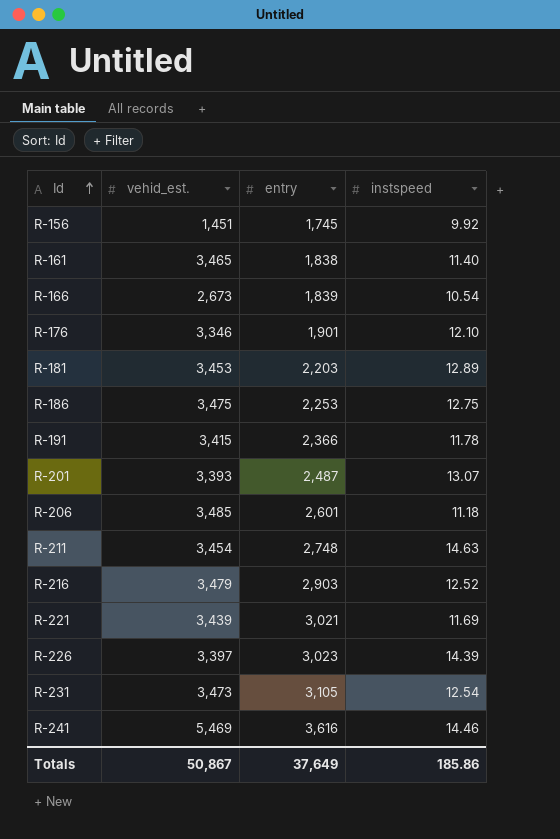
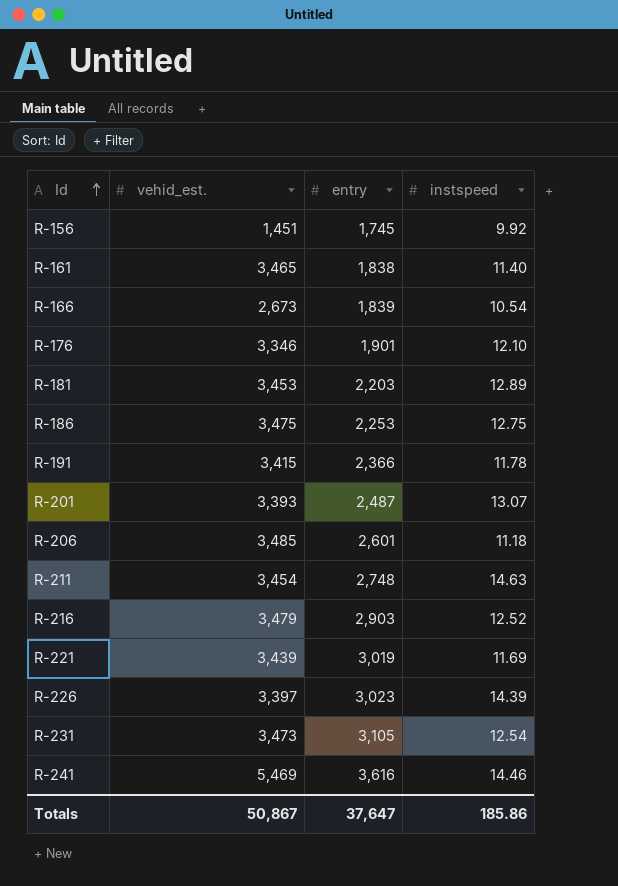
R-221 | entry: 3,021 -> 3,019
Totals | entry: 37,649 -> 37,647

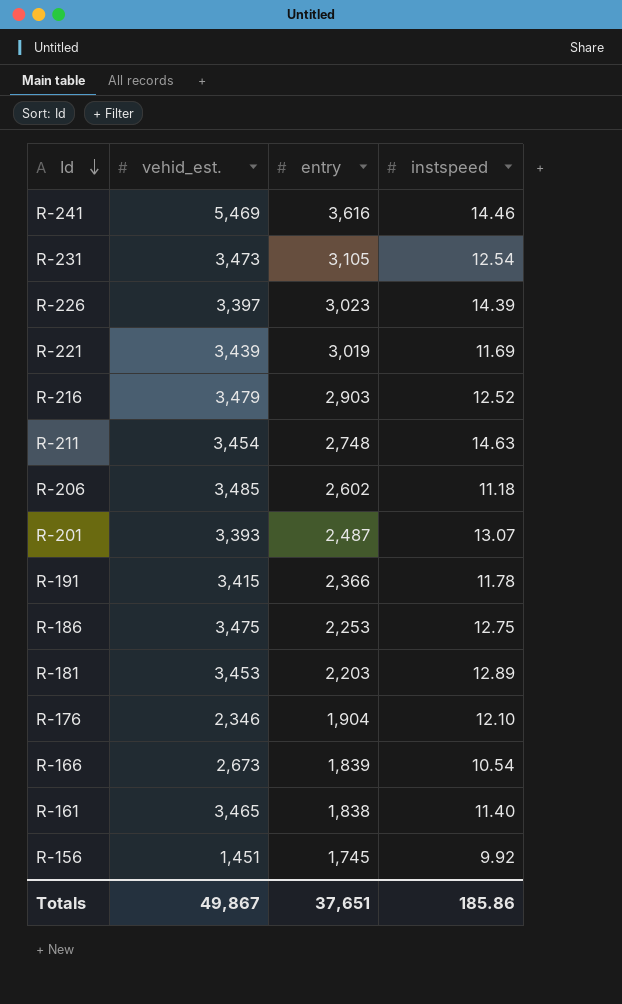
row order: Id ascending -> Id descending
R-206 | entry: 2,601 -> 2,602
R-176 | vehid_est.: 3,346 -> 2,346
R-176 | entry: 1,901 -> 1,904
Totals | vehid_est.: 50,867 -> 49,867
Totals | entry: 37,647 -> 37,651

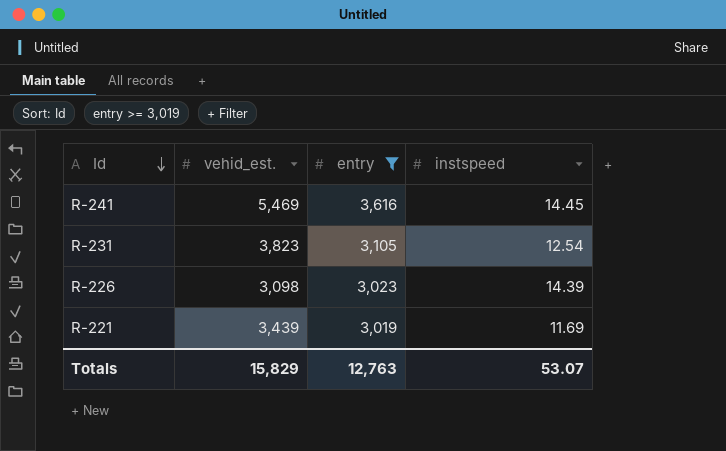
filter: none -> entry >= 3,019
R-241 | instspeed: 14.46 -> 14.45
R-231 | vehid_est.: 3,473 -> 3,823
R-226 | vehid_est.: 3,397 -> 3,098
Totals | vehid_est.: 49,867 -> 15,829
Totals | entry: 37,651 -> 12,763
Totals | instspeed: 185.86 -> 53.07

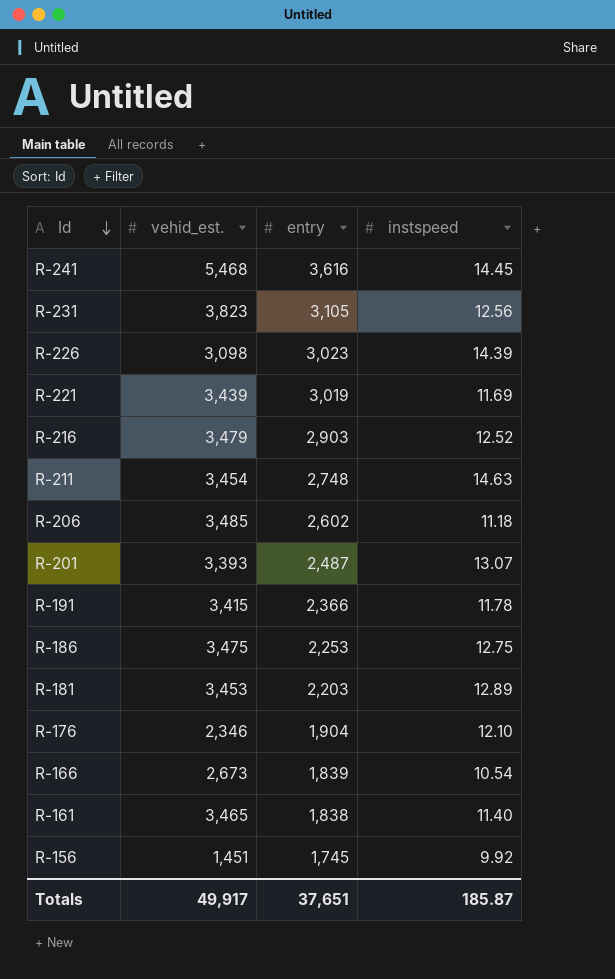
filter: entry >= 3,019 -> none
R-241 | vehid_est.: 5,469 -> 5,468
R-231 | instspeed: 12.54 -> 12.56
Totals | vehid_est.: 15,829 -> 49,917
Totals | entry: 12,763 -> 37,651
Totals | instspeed: 53.07 -> 185.87

